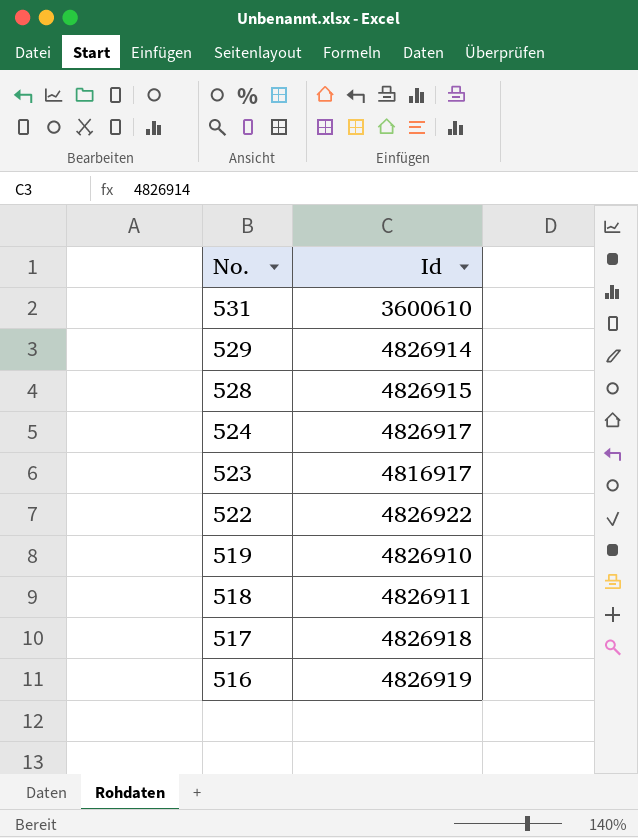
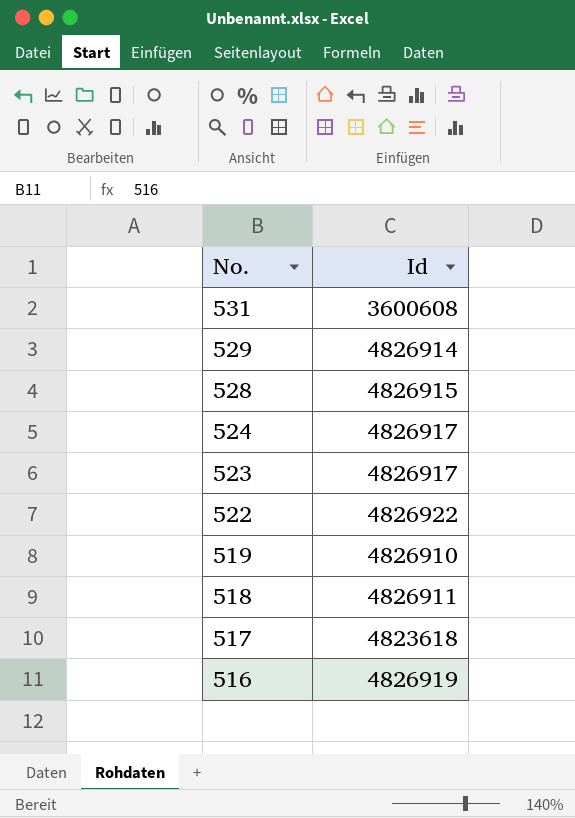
531 | Id: 3600610 -> 3600608
523 | Id: 4816917 -> 4826917
517 | Id: 4826918 -> 4823618

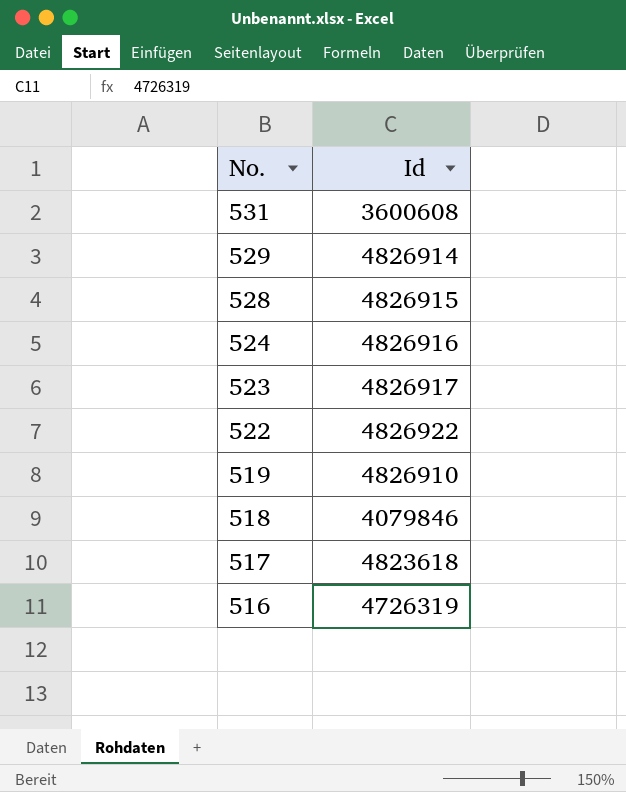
524 | Id: 4826917 -> 4826916
518 | Id: 4826911 -> 4079846
516 | Id: 4826919 -> 4726319

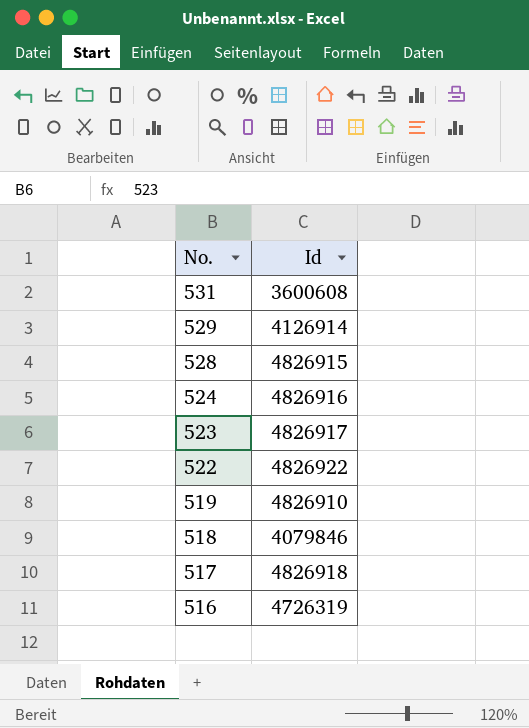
529 | Id: 4826914 -> 4126914
517 | Id: 4823618 -> 4826918

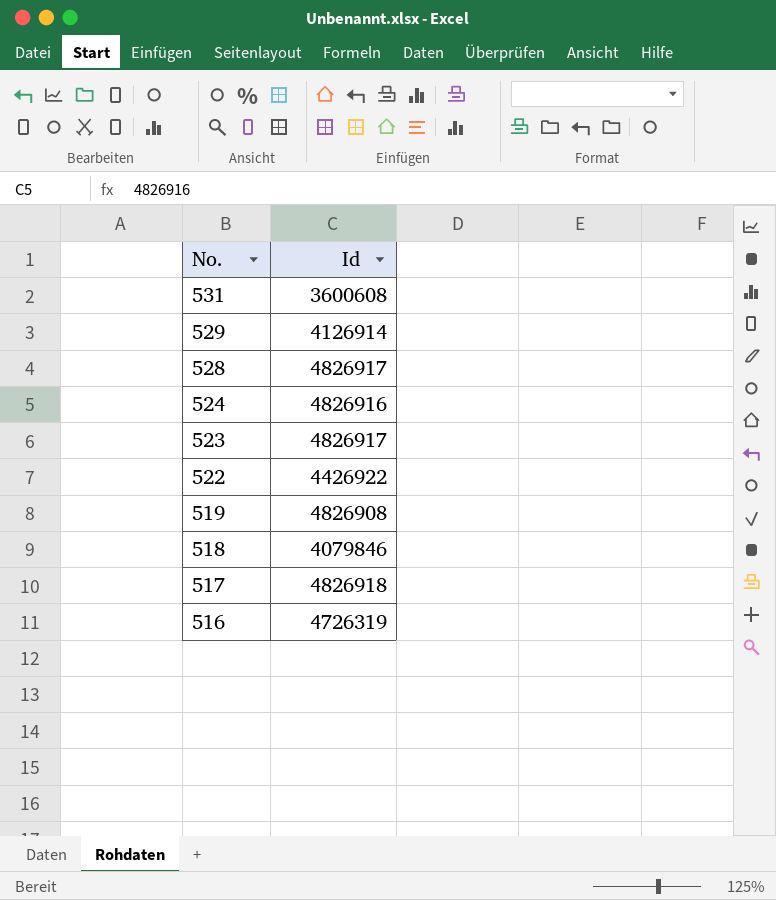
528 | Id: 4826915 -> 4826917
522 | Id: 4826922 -> 4426922
519 | Id: 4826910 -> 4826908

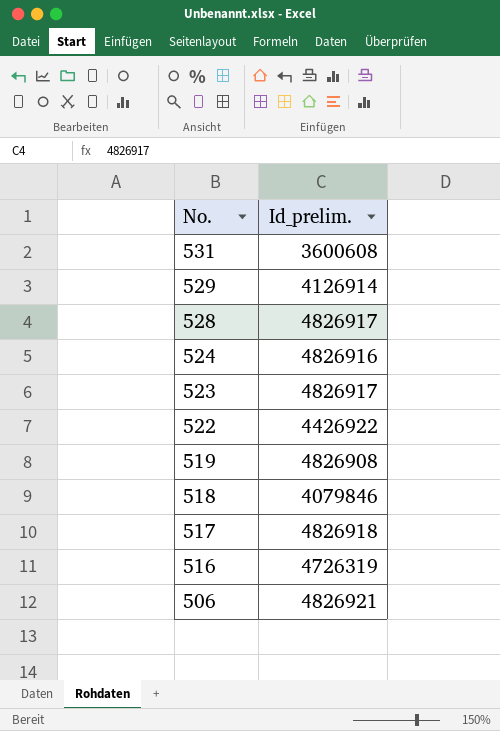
column name: Id -> Id_prelim.
row 506: none -> 4826921

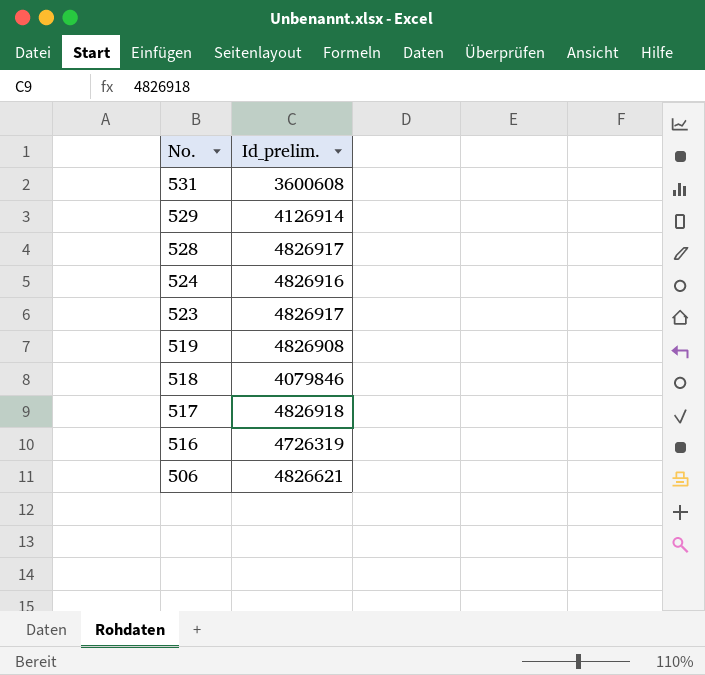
row 522: 4426922 -> none
506 | Id_prelim.: 4826921 -> 4826621

